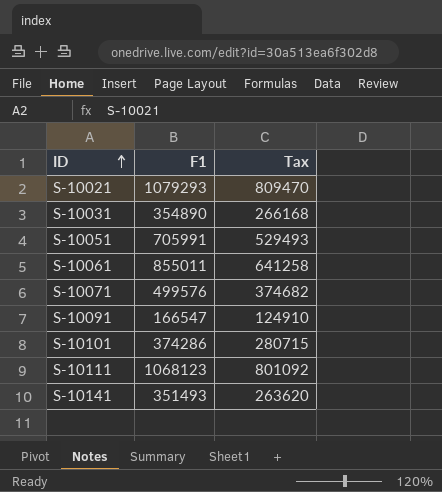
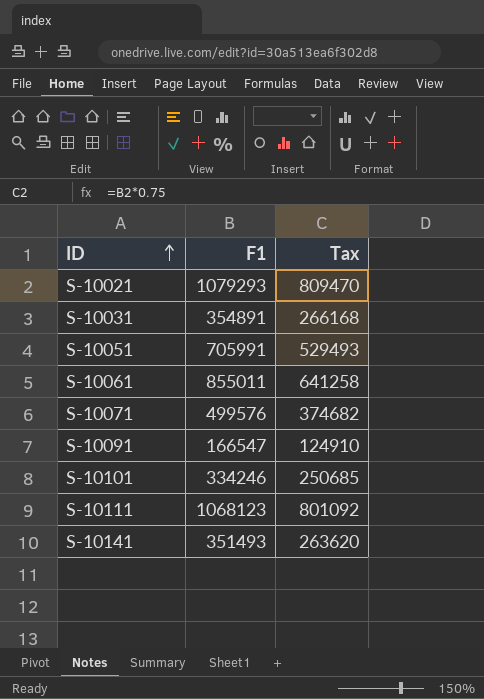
S-10031 | F1: 354890 -> 354891
S-10101 | F1: 374286 -> 334246
S-10101 | Tax: 280715 -> 250685

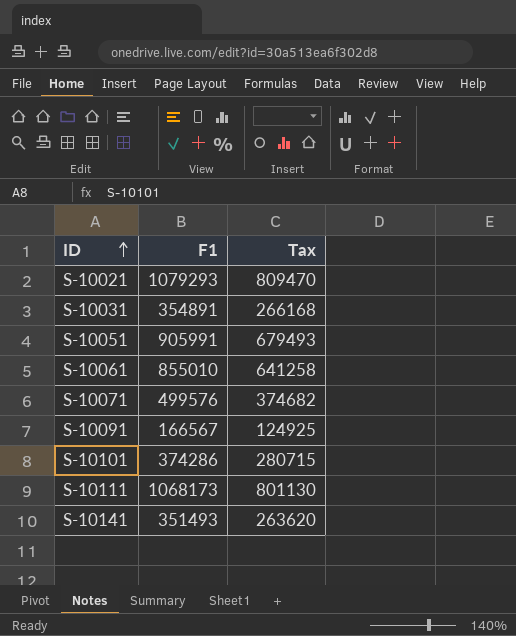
S-10051 | F1: 705991 -> 905991
S-10051 | Tax: 529493 -> 679493
S-10061 | F1: 855011 -> 855010
S-10091 | F1: 166547 -> 166567
S-10091 | Tax: 124910 -> 124925
S-10101 | F1: 334246 -> 374286
S-10101 | Tax: 250685 -> 280715
S-10111 | F1: 1068123 -> 1068173
S-10111 | Tax: 801092 -> 801130

